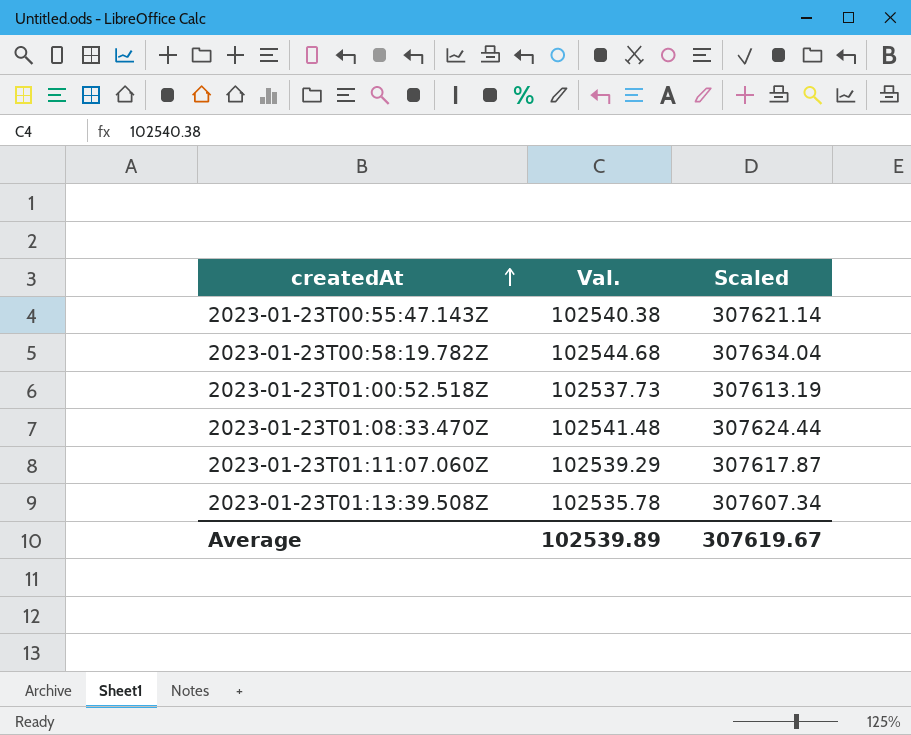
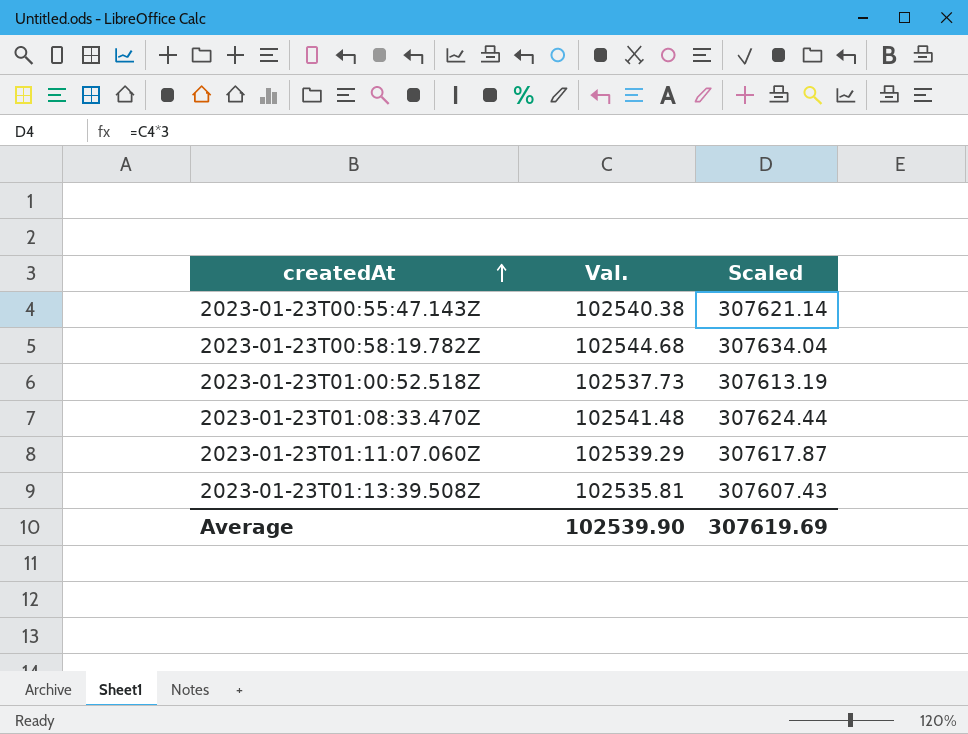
2023-01-23T01:13:39.508Z | Val.: 102535.78 -> 102535.81
2023-01-23T01:13:39.508Z | Scaled: 307607.34 -> 307607.43
Average | Val.: 102539.89 -> 102539.90
Average | Scaled: 307619.67 -> 307619.69

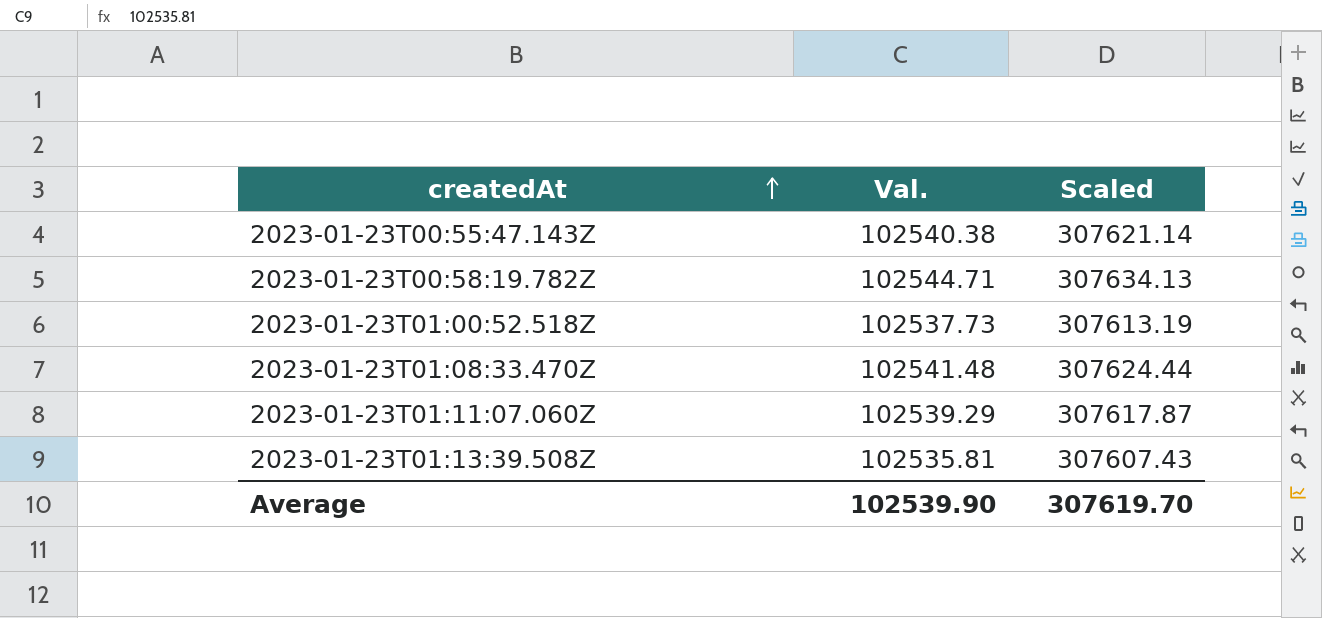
2023-01-23T00:58:19.782Z | Val.: 102544.68 -> 102544.71
2023-01-23T00:58:19.782Z | Scaled: 307634.04 -> 307634.13
Average | Scaled: 307619.69 -> 307619.70

